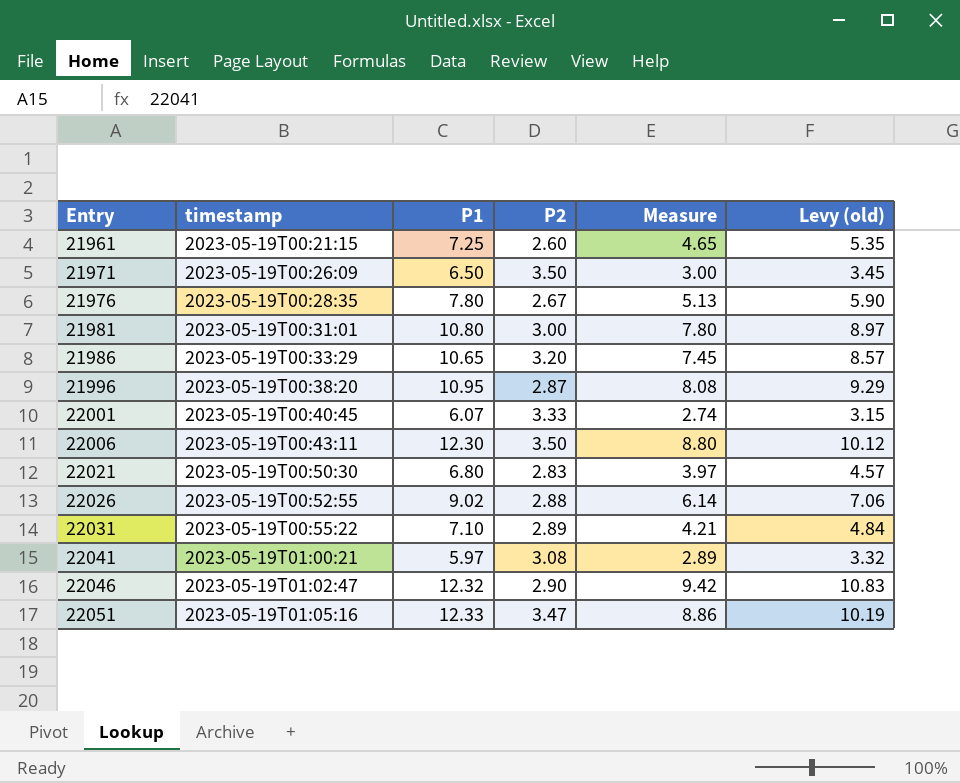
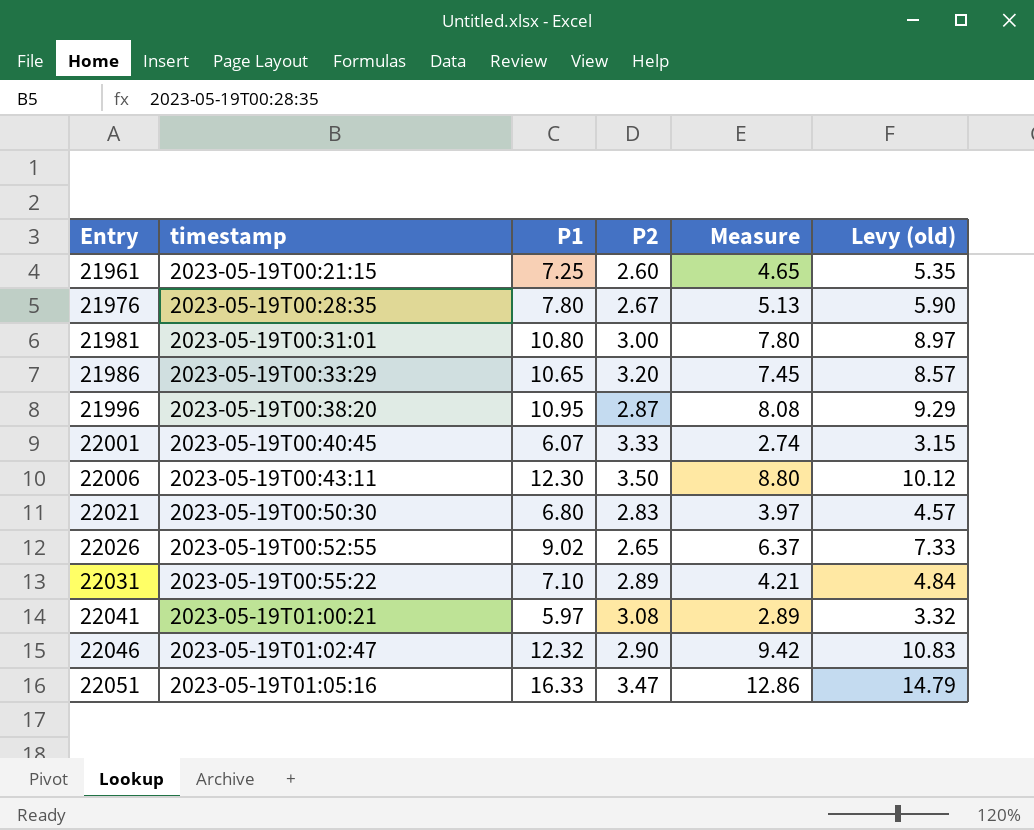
row 21971: 2023-05-19T00:26:09 | 6.50 | 3.50 | 3.00 | 3.45 -> none
22026 | P2: 2.88 -> 2.65
22026 | Measure: 6.14 -> 6.37
22026 | Levy (old): 7.06 -> 7.33
22051 | P1: 12.33 -> 16.33
22051 | Measure: 8.86 -> 12.86
22051 | Levy (old): 10.19 -> 14.79

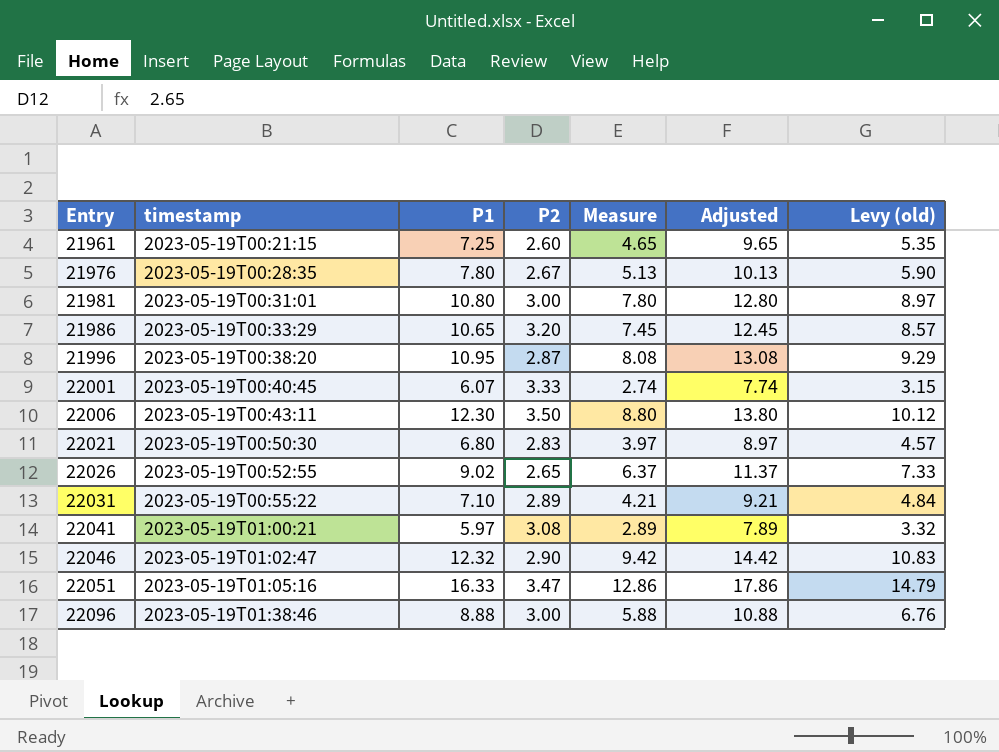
column Adjusted | formula: none -> [Measure] + 5
row 22096: none -> 2023-05-19T01:38:46 | 8.88 | 3.00 | 5.88 | 10.88 | 6.76

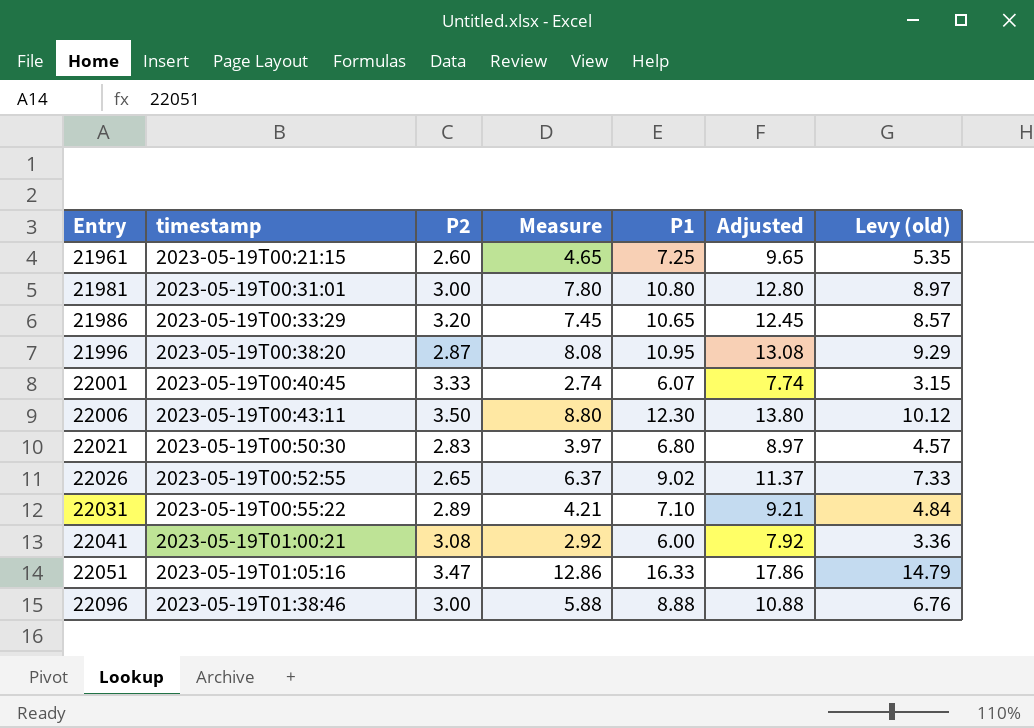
column P1 | position: 3 -> 5
row 21976: 2023-05-19T00:28:35 | 7.80 | 2.67 | 5.13 | 10.13 | 5.90 -> none
row 22046: 2023-05-19T01:02:47 | 12.32 | 2.90 | 9.42 | 14.42 | 10.83 -> none
22041 | Measure: 2.89 -> 2.92
22041 | P1: 5.97 -> 6.00
22041 | Adjusted: 7.89 -> 7.92
22041 | Levy (old): 3.32 -> 3.36

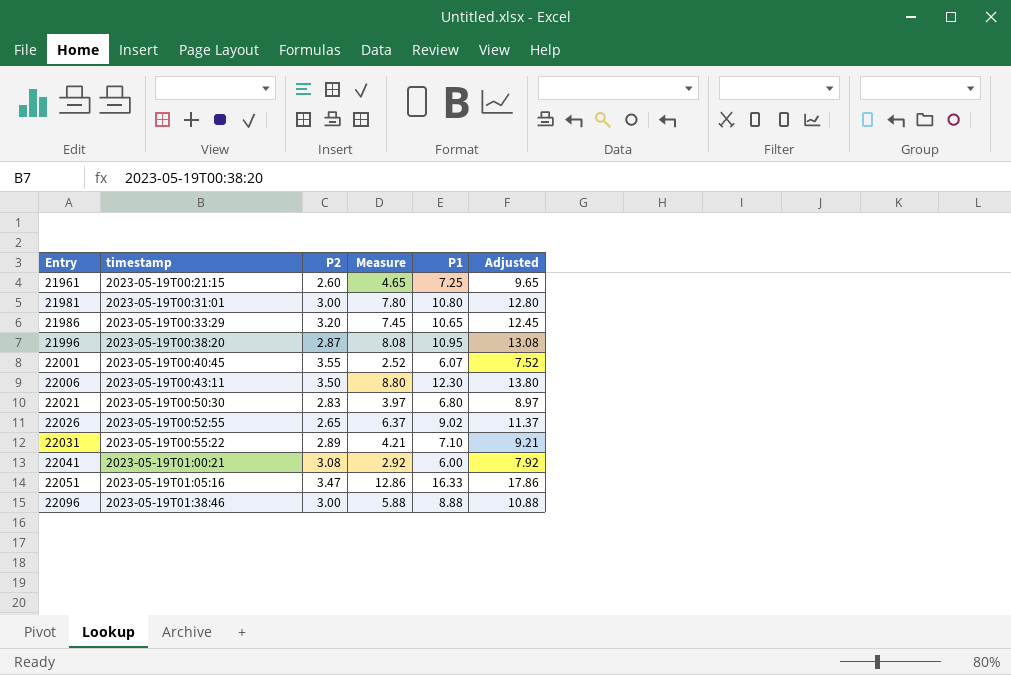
column Levy (old) | formula: [Measure] * 1.15 -> none
22001 | P2: 3.33 -> 3.55
22001 | Measure: 2.74 -> 2.52
22001 | Adjusted: 7.74 -> 7.52

